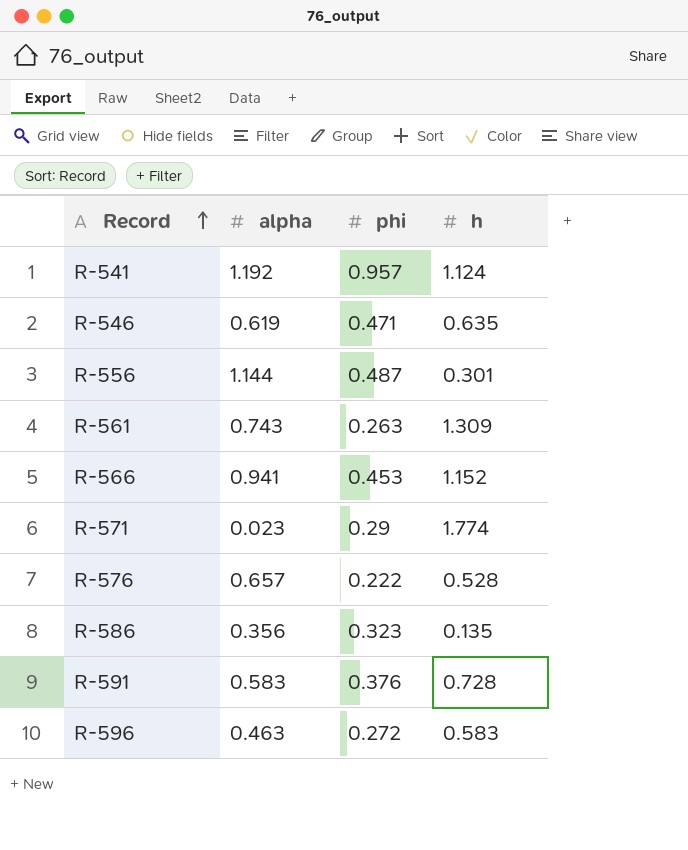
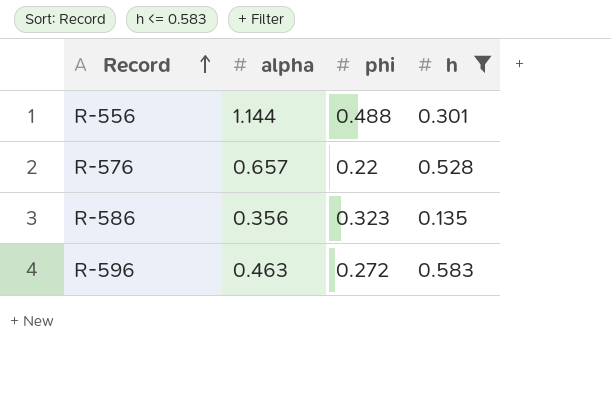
filter: none -> h <= 0.583
R-556 | phi: 0.487 -> 0.488
R-576 | phi: 0.222 -> 0.22

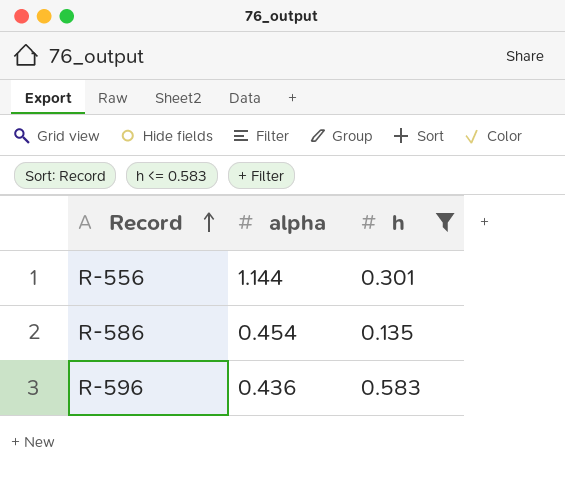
column phi | position: 3 -> none
row R-576: 0.657 | 0.22 | 0.528 -> none
R-586 | alpha: 0.356 -> 0.454
R-596 | alpha: 0.463 -> 0.436

